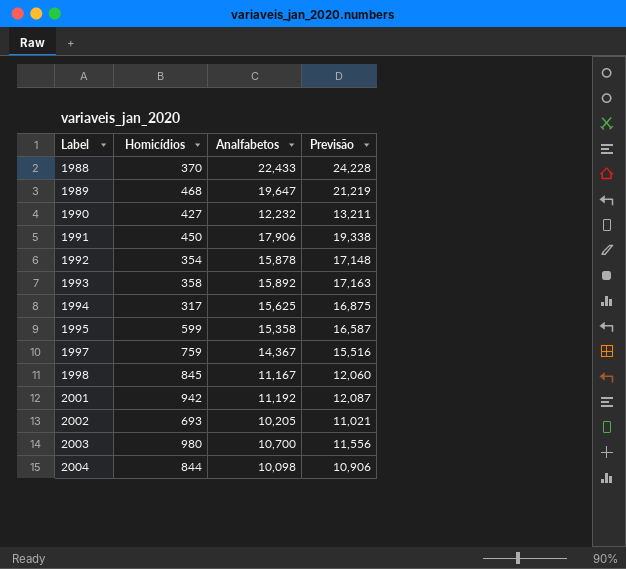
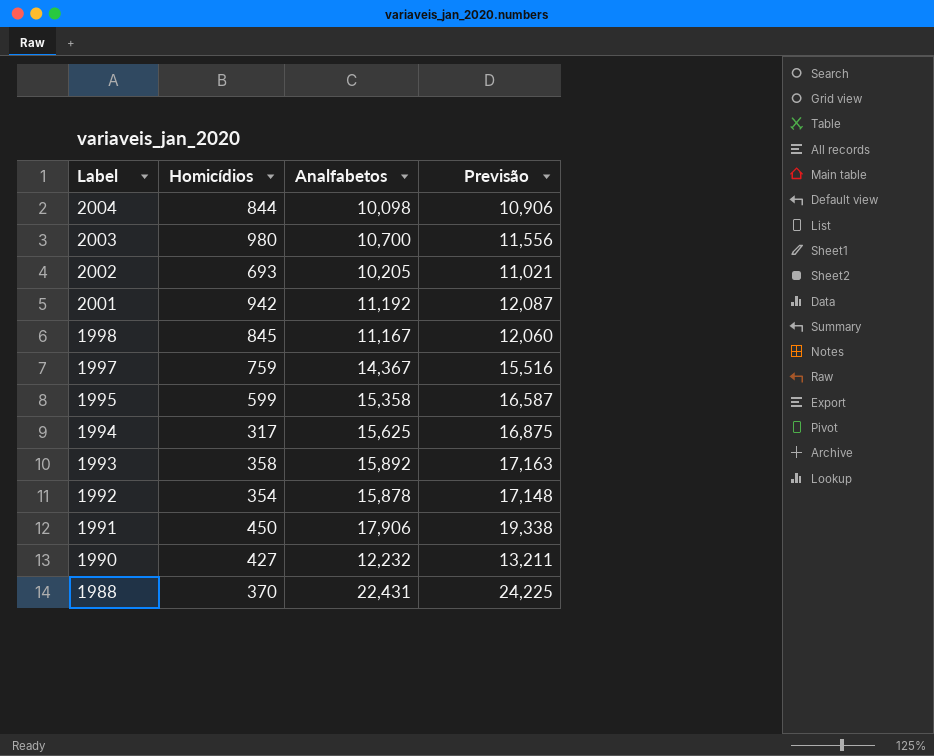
row order: Label ascending -> Label descending
row 1989: 468 | 19,647 | 21,219 -> none
1988 | Analfabetos: 22,433 -> 22,431
1988 | Previsão: 24,228 -> 24,225

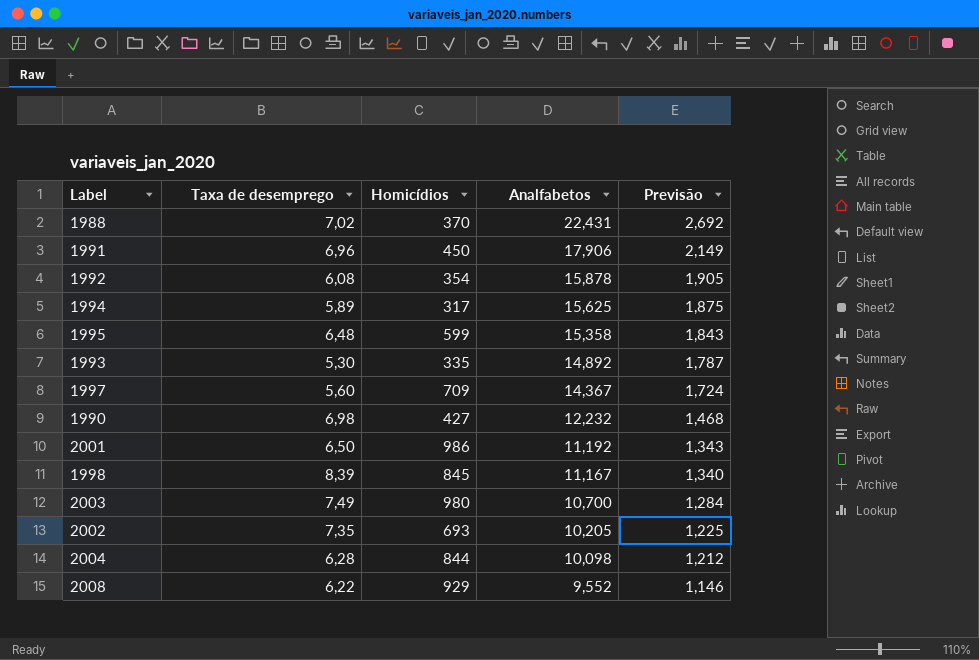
row order: Label descending -> Analfabetos descending
column Taxa de desemprego | position: none -> 2
column Previsão | formula: [Analfabetos] * 1,08 -> [Analfabetos] * 0,12
1993 | Homicídios: 358 -> 335
1993 | Analfabetos: 15,892 -> 14,892
1997 | Homicídios: 759 -> 709
2001 | Homicídios: 942 -> 986
row 2008: none -> 6,22 | 929 | 9,552 | 1,146

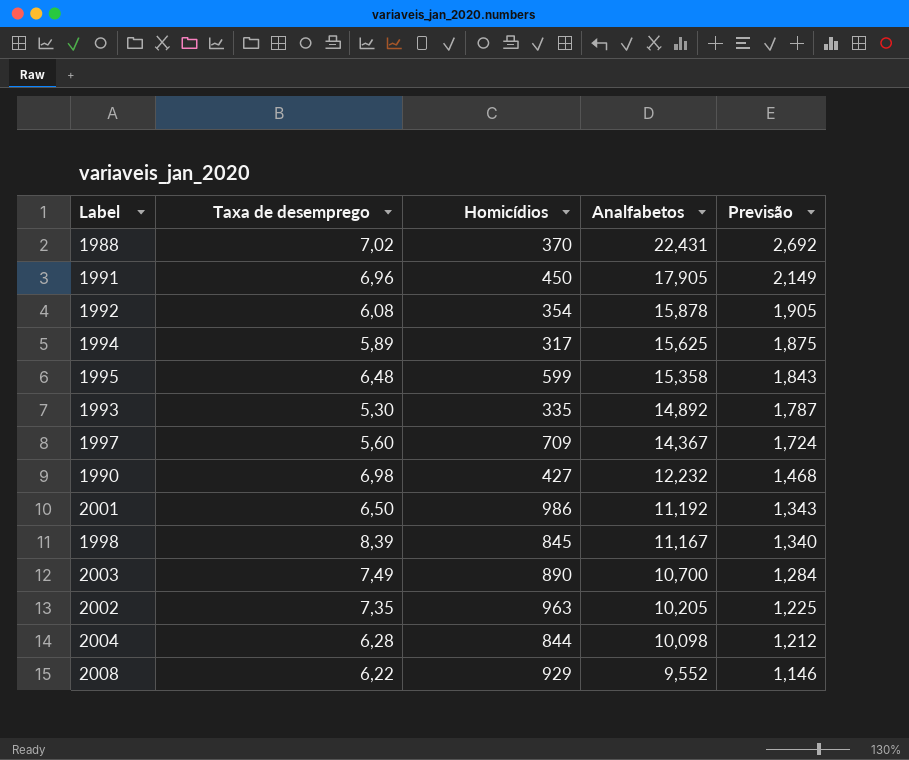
1991 | Analfabetos: 17,906 -> 17,905
2003 | Homicídios: 980 -> 890
2002 | Homicídios: 693 -> 963

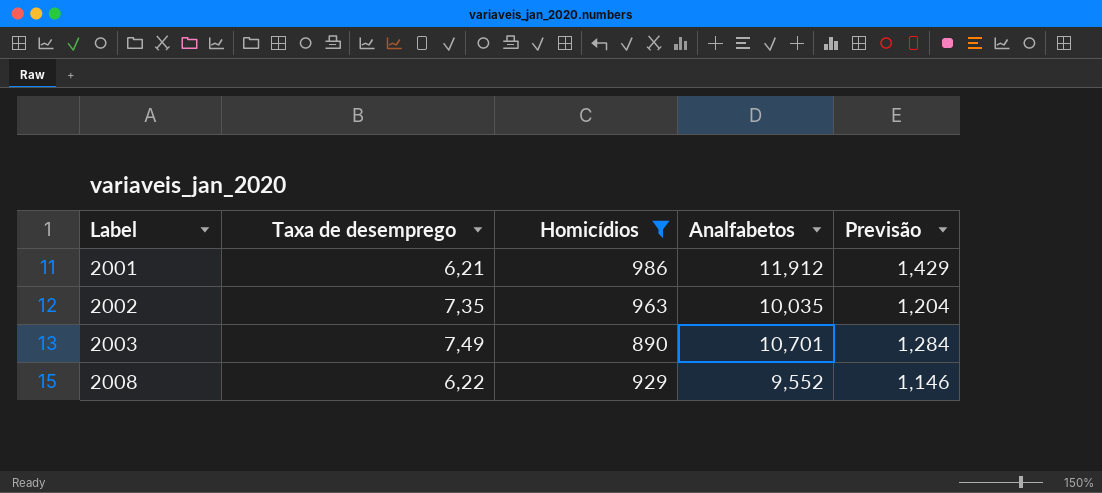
filter: none -> Homicídios >= 890
row order: Analfabetos descending -> Label ascending
2001 | Taxa de desemprego: 6,50 -> 6,21
2001 | Analfabetos: 11,192 -> 11,912
2001 | Previsão: 1,343 -> 1,429
2002 | Analfabetos: 10,205 -> 10,035
2002 | Previsão: 1,225 -> 1,204
2003 | Analfabetos: 10,700 -> 10,701

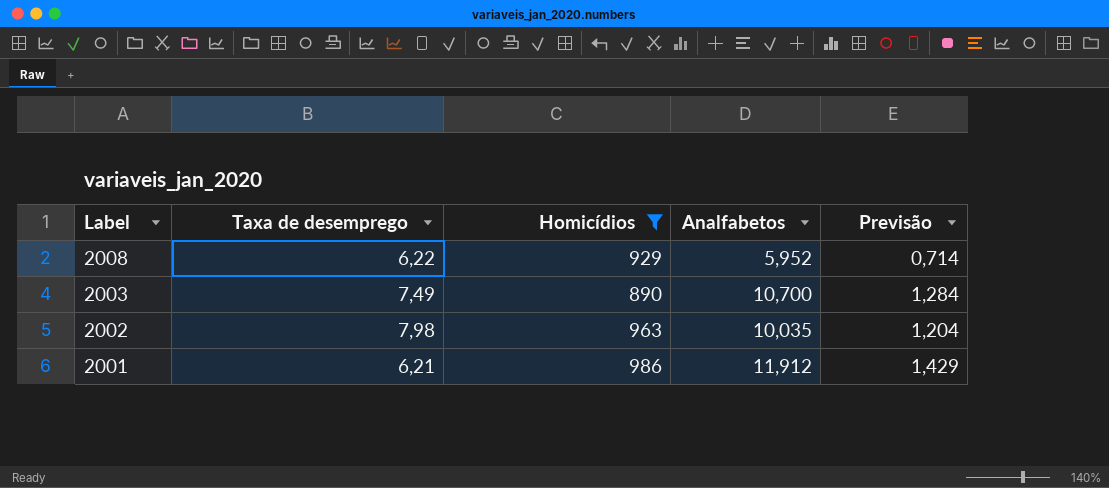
row order: Label ascending -> Label descending
2008 | Analfabetos: 9,552 -> 5,952
2008 | Previsão: 1,146 -> 0,714
2003 | Analfabetos: 10,701 -> 10,700
2002 | Taxa de desemprego: 7,35 -> 7,98

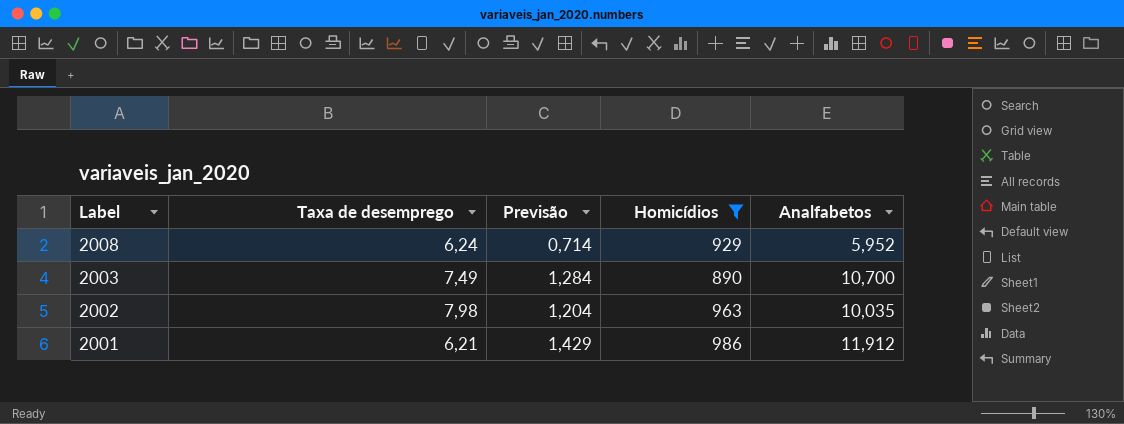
column Previsão | position: 5 -> 3
2008 | Taxa de desemprego: 6,22 -> 6,24

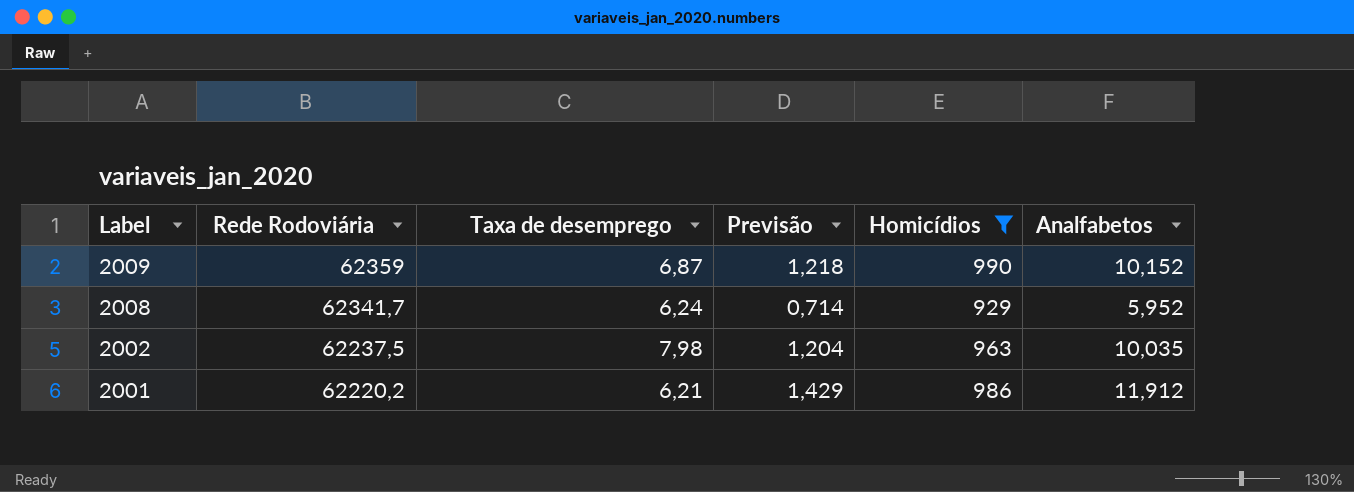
column Rede Rodoviária | position: none -> 2
row 2003: 7,49 | 1,284 | 890 | 10,700 -> none
row 2009: none -> 62359 | 6,87 | 1,218 | 990 | 10,152

